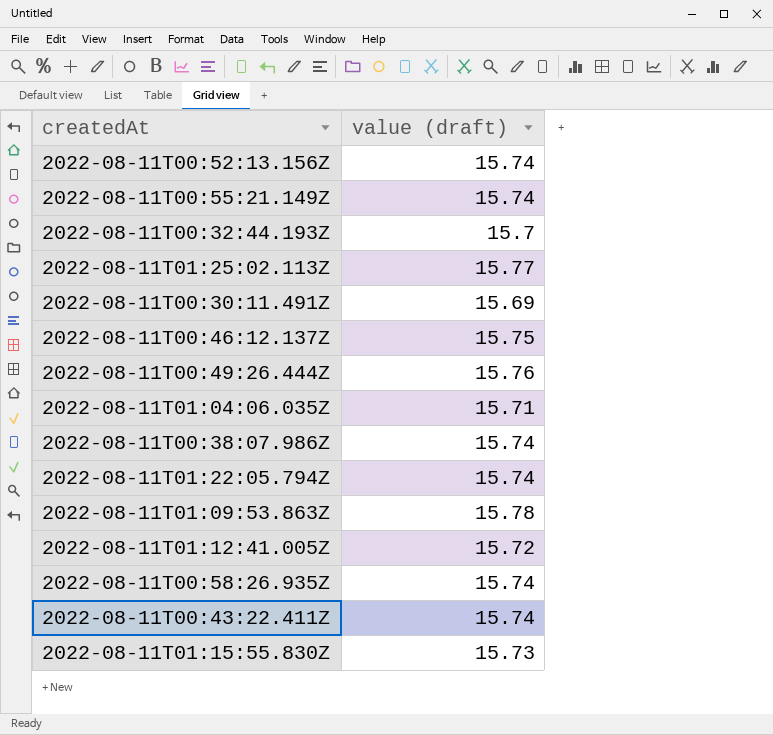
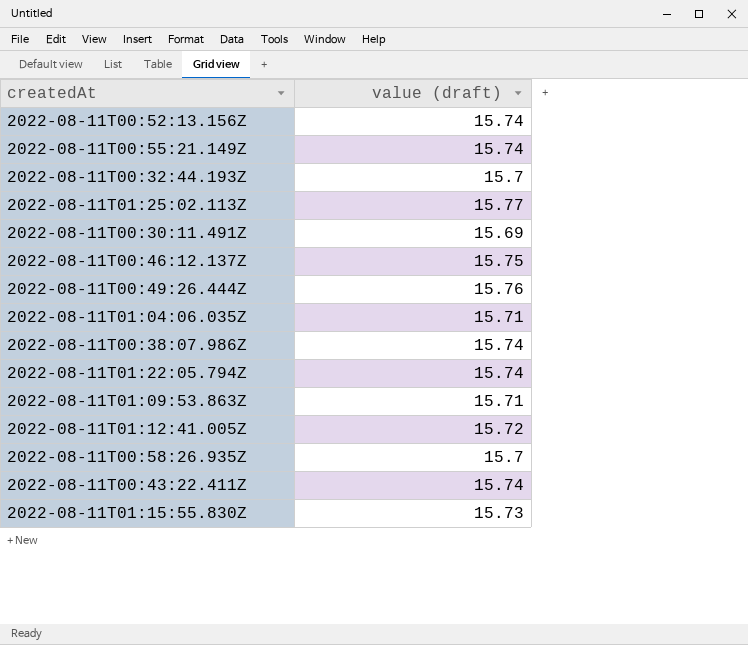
2022-08-11T01:09:53.863Z | value (draft): 15.78 -> 15.71
2022-08-11T00:58:26.935Z | value (draft): 15.74 -> 15.7

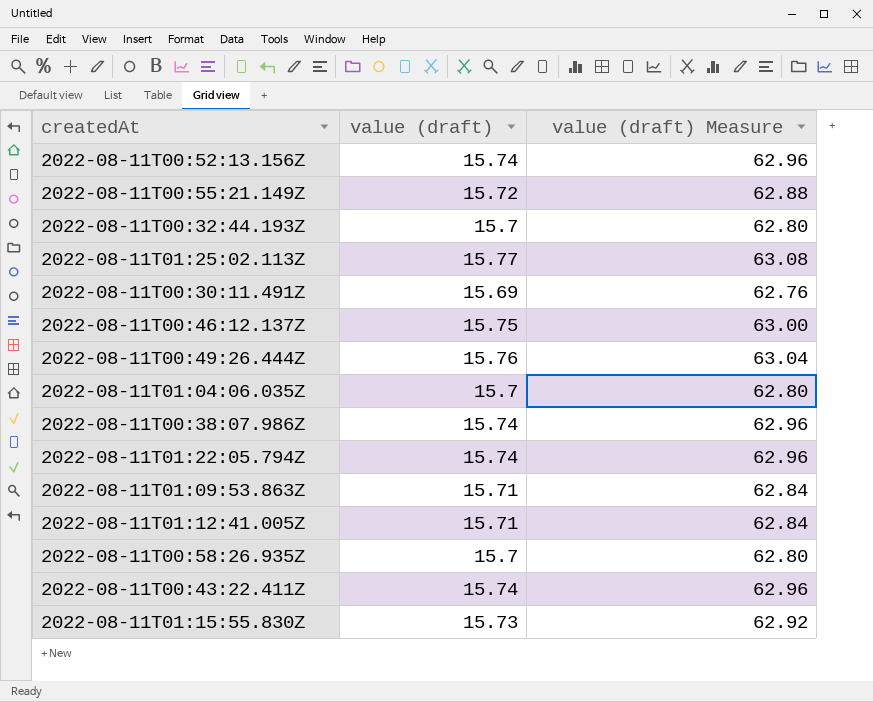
column value (draft) Measure | formula: none -> [value (draft)] * 4
2022-08-11T00:55:21.149Z | value (draft): 15.74 -> 15.72
2022-08-11T01:04:06.035Z | value (draft): 15.71 -> 15.7
2022-08-11T01:12:41.005Z | value (draft): 15.72 -> 15.71

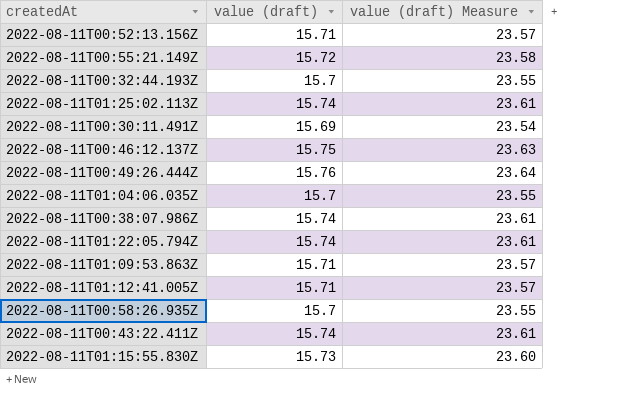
column value (draft) Measure | formula: [value (draft)] * 4 -> [value (draft)] * 1.5
2022-08-11T00:52:13.156Z | value (draft): 15.74 -> 15.71
2022-08-11T01:25:02.113Z | value (draft): 15.77 -> 15.74

